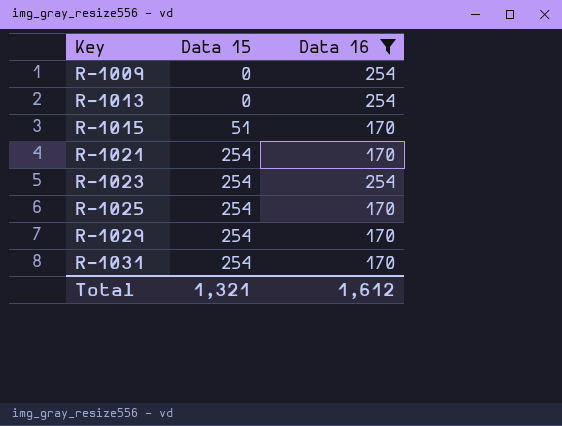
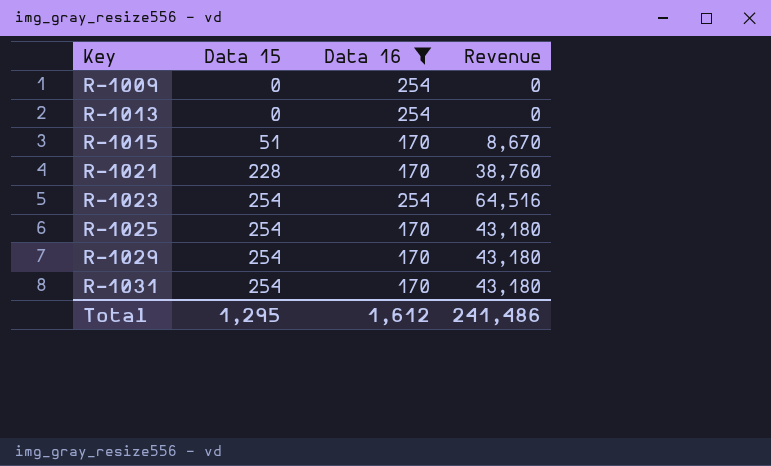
column Revenue | formula: none -> [Data 15] * [Data 16]
R-1021 | Data 15: 254 -> 228
Total | Data 15: 1,321 -> 1,295

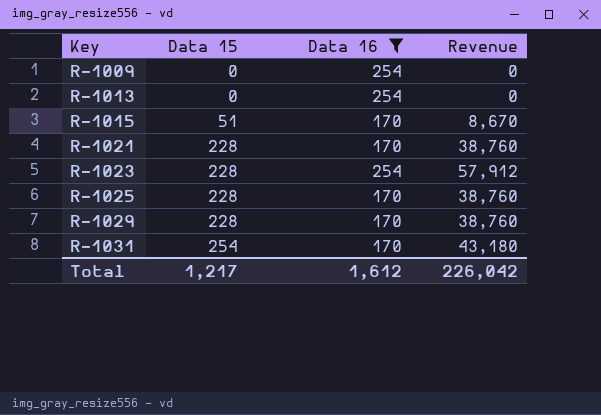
R-1023 | Data 15: 254 -> 228
R-1023 | Revenue: 64,516 -> 57,912
R-1025 | Data 15: 254 -> 228
R-1025 | Revenue: 43,180 -> 38,760
R-1029 | Data 15: 254 -> 228
R-1029 | Revenue: 43,180 -> 38,760
Total | Data 15: 1,295 -> 1,217
Total | Revenue: 241,486 -> 226,042

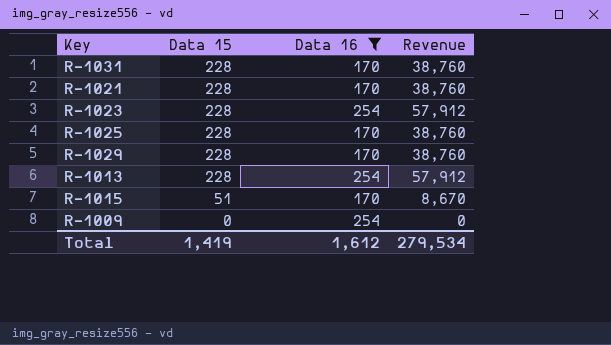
row order: Key ascending -> Data 15 descending
R-1031 | Data 15: 254 -> 228
R-1031 | Revenue: 43,180 -> 38,760
R-1013 | Data 15: 0 -> 228
R-1013 | Revenue: 0 -> 57,912
Total | Data 15: 1,217 -> 1,419
Total | Revenue: 226,042 -> 279,534

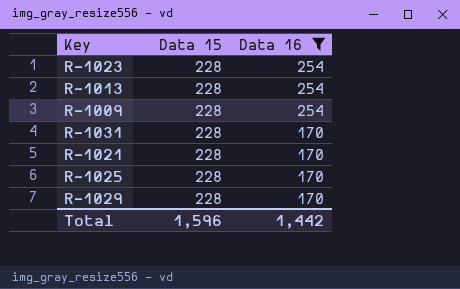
row order: Data 15 descending -> Data 16 descending
column Revenue | formula: [Data 15] * [Data 16] -> none
row R-1015: 51 | 170 | 8,670 -> none
R-1009 | Data 15: 0 -> 228
Total | Data 15: 1,419 -> 1,596
Total | Data 16: 1,612 -> 1,442

